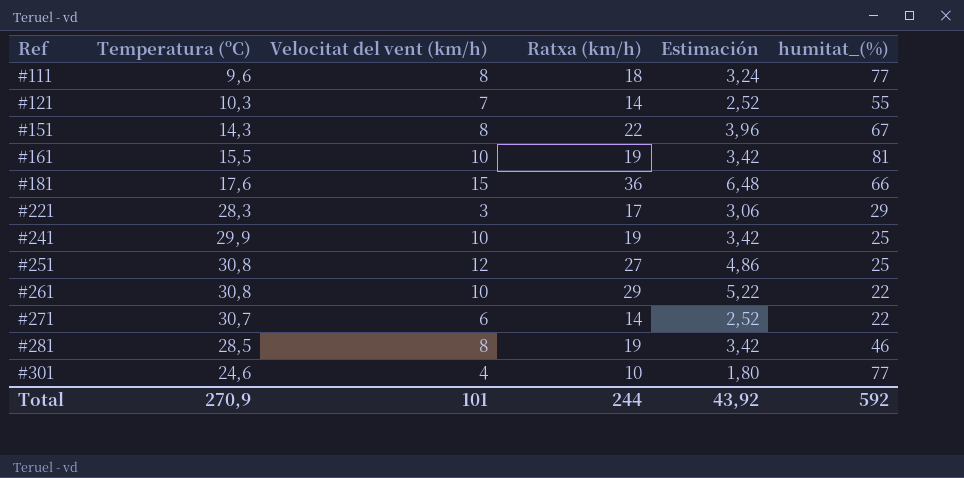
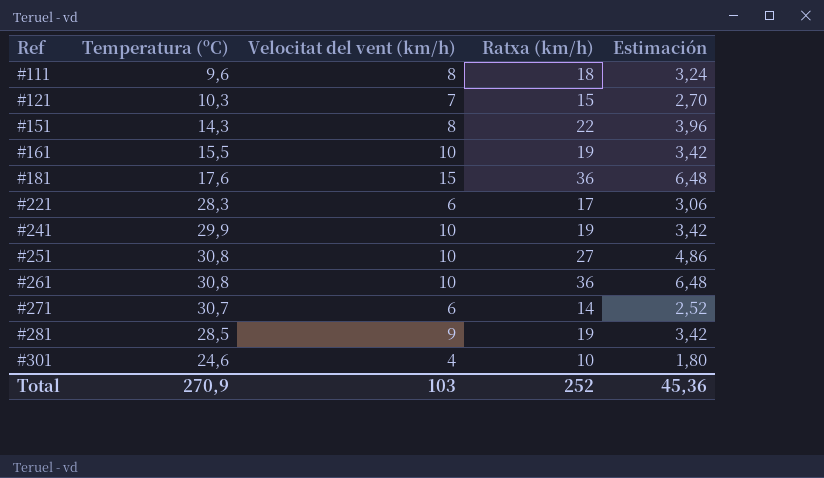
column humitat_(%) | position: 6 -> none
#121 | Ratxa (km/h): 14 -> 15
#121 | Estimación: 2,52 -> 2,70
#221 | Velocitat del vent (km/h): 3 -> 6
#251 | Velocitat del vent (km/h): 12 -> 10
#261 | Ratxa (km/h): 29 -> 36
#261 | Estimación: 5,22 -> 6,48
#281 | Velocitat del vent (km/h): 8 -> 9
Total | Velocitat del vent (km/h): 101 -> 103
Total | Ratxa (km/h): 244 -> 252
Total | Estimación: 43,92 -> 45,36

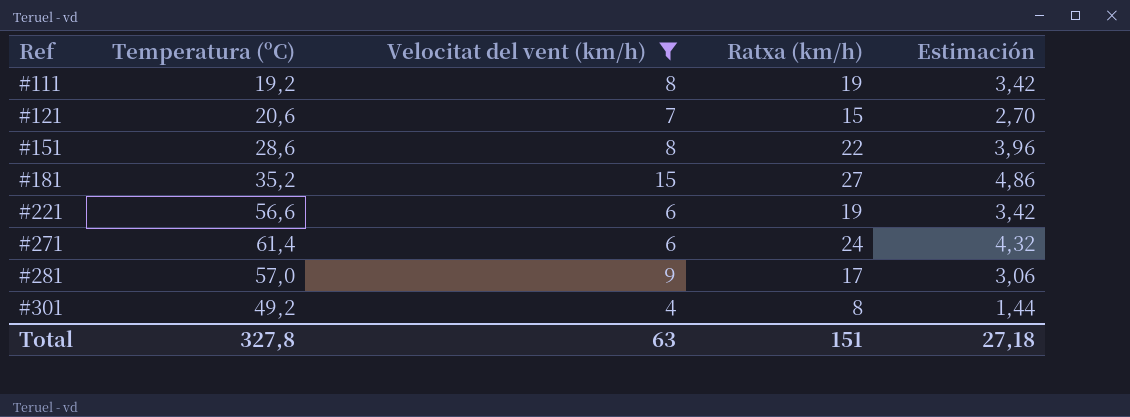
filter: none -> Velocitat del vent (km/h) != 10
#111 | Temperatura (ºC): 9,6 -> 19,2
#111 | Ratxa (km/h): 18 -> 19
#111 | Estimación: 3,24 -> 3,42
#121 | Temperatura (ºC): 10,3 -> 20,6
#151 | Temperatura (ºC): 14,3 -> 28,6
#181 | Temperatura (ºC): 17,6 -> 35,2
#181 | Ratxa (km/h): 36 -> 27
#181 | Estimación: 6,48 -> 4,86
#221 | Temperatura (ºC): 28,3 -> 56,6
#221 | Ratxa (km/h): 17 -> 19
#221 | Estimación: 3,06 -> 3,42
#271 | Temperatura (ºC): 30,7 -> 61,4
#271 | Ratxa (km/h): 14 -> 24
#271 | Estimación: 2,52 -> 4,32
#281 | Temperatura (ºC): 28,5 -> 57,0
#281 | Ratxa (km/h): 19 -> 17
#281 | Estimación: 3,42 -> 3,06
#301 | Temperatura (ºC): 24,6 -> 49,2
#301 | Ratxa (km/h): 10 -> 8
#301 | Estimación: 1,80 -> 1,44
Total | Temperatura (ºC): 270,9 -> 327,8
Total | Velocitat del vent (km/h): 103 -> 63
Total | Ratxa (km/h): 252 -> 151
Total | Estimación: 45,36 -> 27,18

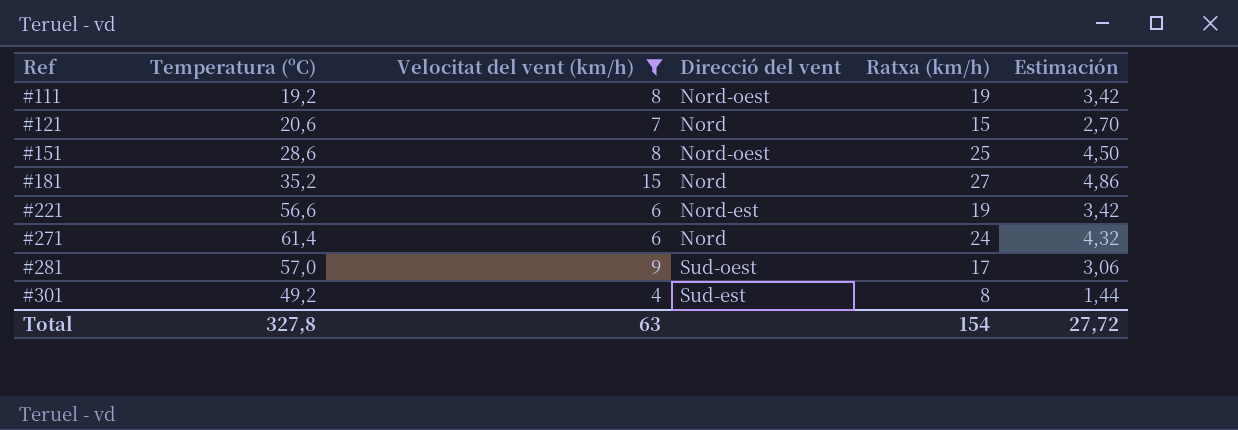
column Direcció del vent | position: none -> 4
#151 | Ratxa (km/h): 22 -> 25
#151 | Estimación: 3,96 -> 4,50
Total | Ratxa (km/h): 151 -> 154
Total | Estimación: 27,18 -> 27,72

